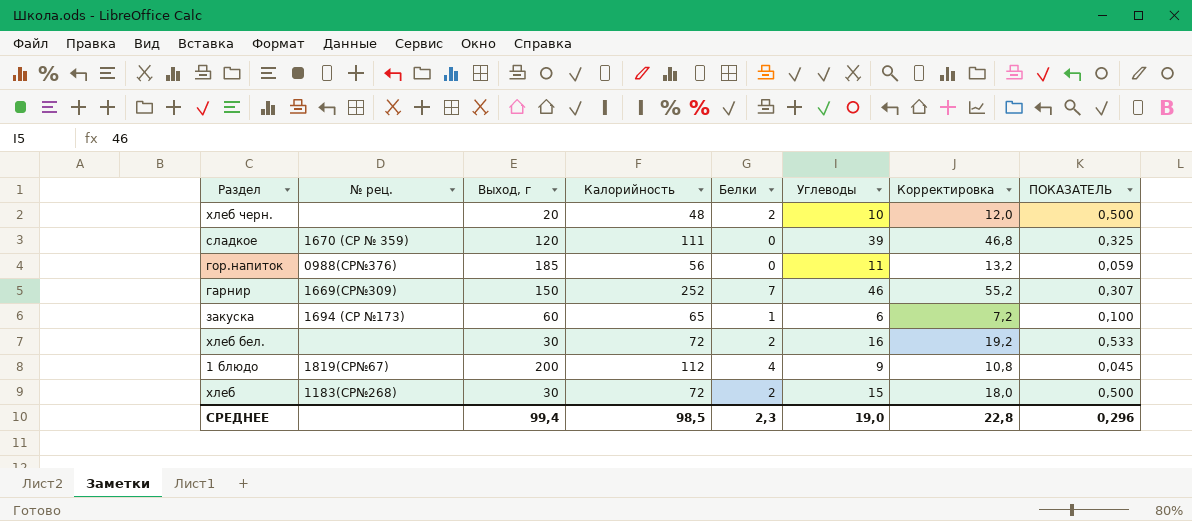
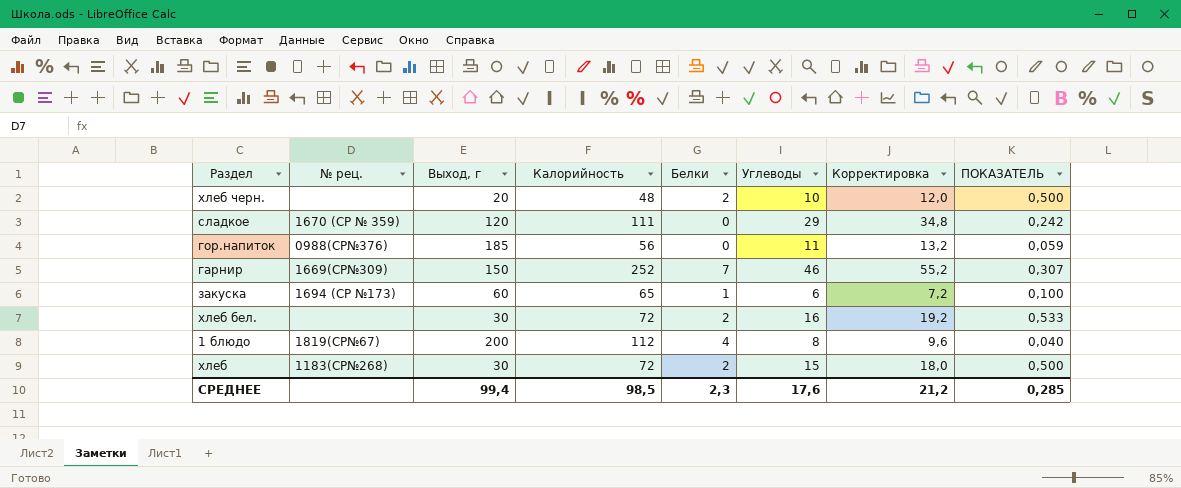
сладкое | Углеводы: 39 -> 29
сладкое | Корректировка: 46,8 -> 34,8
сладкое | ПОКАЗАТЕЛЬ: 0,325 -> 0,242
1 блюдо | Углеводы: 9 -> 8
1 блюдо | Корректировка: 10,8 -> 9,6
1 блюдо | ПОКАЗАТЕЛЬ: 0,045 -> 0,040
СРЕДНЕЕ | Углеводы: 19,0 -> 17,6
СРЕДНЕЕ | Корректировка: 22,8 -> 21,2
СРЕДНЕЕ | ПОКАЗАТЕЛЬ: 0,296 -> 0,285

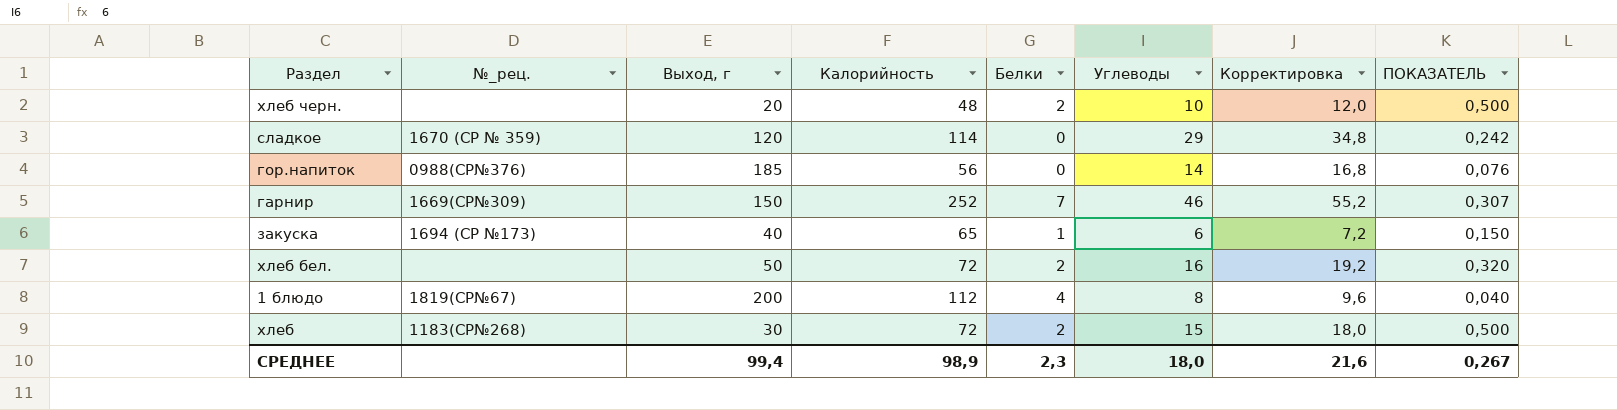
column name: № рец. -> №_рец.
сладкое | Калорийность: 111 -> 114
гор.напиток | Углеводы: 11 -> 14
гор.напиток | Корректировка: 13,2 -> 16,8
гор.напиток | ПОКАЗАТЕЛЬ: 0,059 -> 0,076
закуска | Выход, г: 60 -> 40
закуска | ПОКАЗАТЕЛЬ: 0,100 -> 0,150
хлеб бел. | Выход, г: 30 -> 50
хлеб бел. | ПОКАЗАТЕЛЬ: 0,533 -> 0,320
СРЕДНЕЕ | Калорийность: 98,5 -> 98,9
СРЕДНЕЕ | Углеводы: 17,6 -> 18,0
СРЕДНЕЕ | Корректировка: 21,2 -> 21,6
СРЕДНЕЕ | ПОКАЗАТЕЛЬ: 0,285 -> 0,267

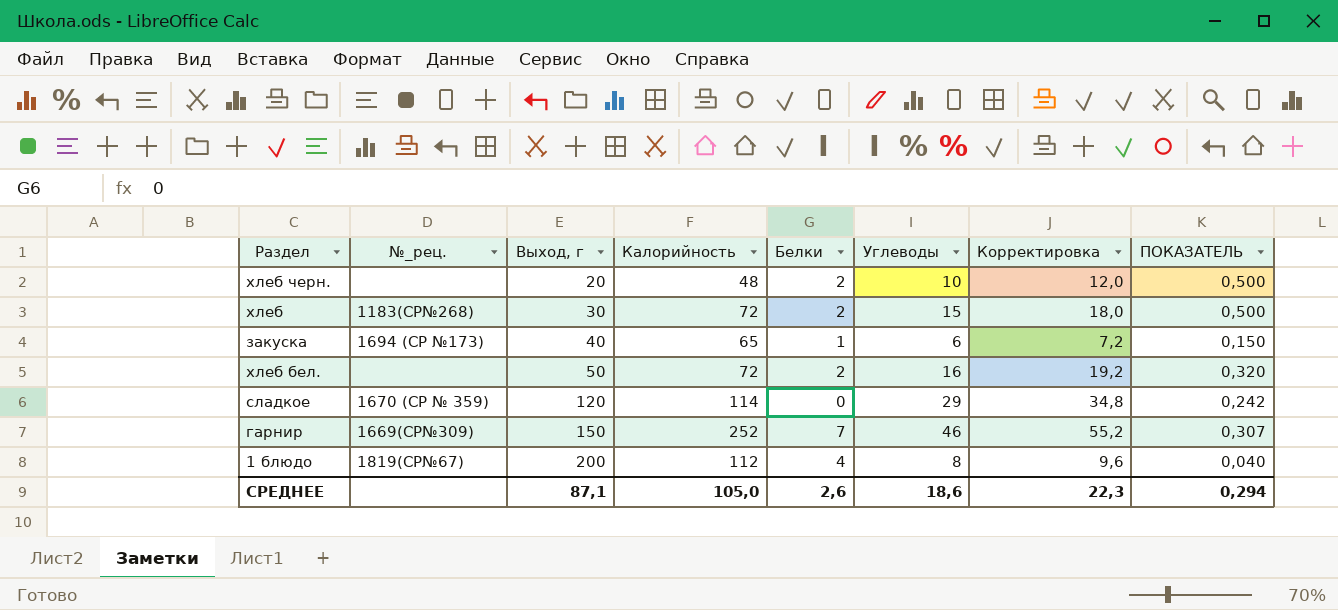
row order: none -> Выход, г ascending
row гор.напиток: 0988(СР№376) | 185 | 56 | 0 | 14 | 16,8 | 0,076 -> none
СРЕДНЕЕ | Выход, г: 99,4 -> 87,1
СРЕДНЕЕ | Калорийность: 98,9 -> 105,0
СРЕДНЕЕ | Белки: 2,3 -> 2,6
СРЕДНЕЕ | Углеводы: 18,0 -> 18,6
СРЕДНЕЕ | Корректировка: 21,6 -> 22,3
СРЕДНЕЕ | ПОКАЗАТЕЛЬ: 0,267 -> 0,294

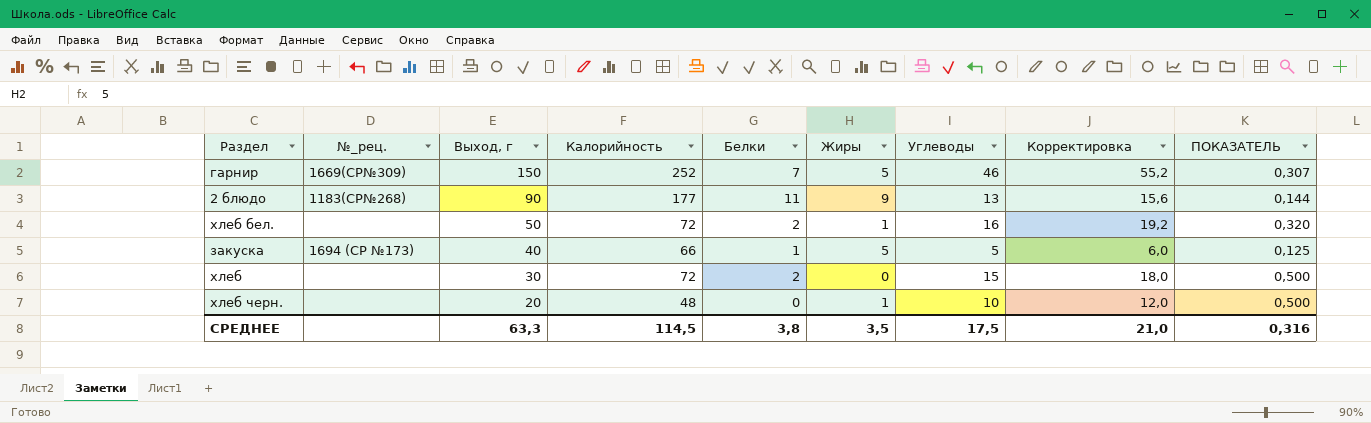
row order: Выход, г ascending -> Выход, г descending
column Жиры | position: none -> 6
row сладкое: 1670 (СР № 359) | 120 | 114 | 0 | 29 | 34,8 | 0,242 -> none
row 1 блюдо: 1819(СР№67) | 200 | 112 | 4 | 8 | 9,6 | 0,040 -> none
row 2 блюдо: none -> 1183(СР№268) | 90 | 177 | 11 | 9 | 13 | 15,6 | 0,144
закуска | Калорийность: 65 -> 66
закуска | Углеводы: 6 -> 5
закуска | Корректировка: 7,2 -> 6,0
закуска | ПОКАЗАТЕЛЬ: 0,150 -> 0,125
хлеб | №_рец.: 1183(СР№268) -> none
хлеб черн. | Белки: 2 -> 0
СРЕДНЕЕ | Выход, г: 87,1 -> 63,3
СРЕДНЕЕ | Калорийность: 105,0 -> 114,5
СРЕДНЕЕ | Белки: 2,6 -> 3,8
СРЕДНЕЕ | Углеводы: 18,6 -> 17,5
СРЕДНЕЕ | Корректировка: 22,3 -> 21,0
СРЕДНЕЕ | ПОКАЗАТЕЛЬ: 0,294 -> 0,316

